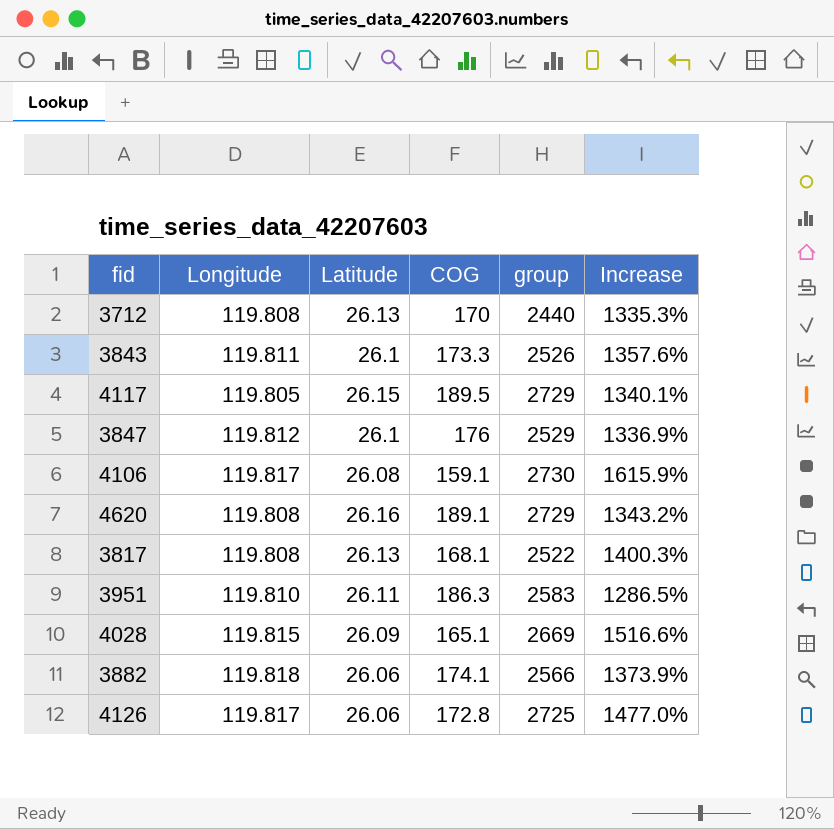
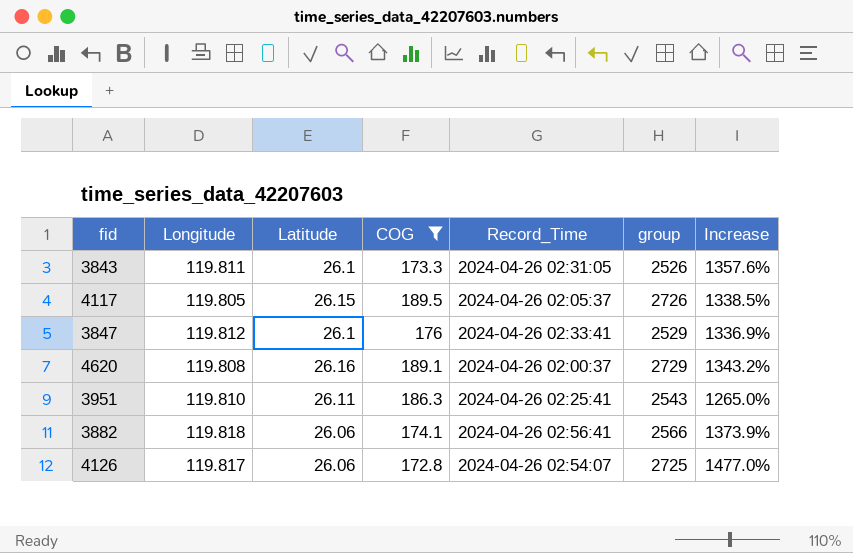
filter: none -> COG >= 172.8
column Record_Time | position: none -> 5
4117 | group: 2729 -> 2726
4117 | Increase: 1340.1% -> 1338.5%
3951 | group: 2583 -> 2543
3951 | Increase: 1286.5% -> 1265.0%

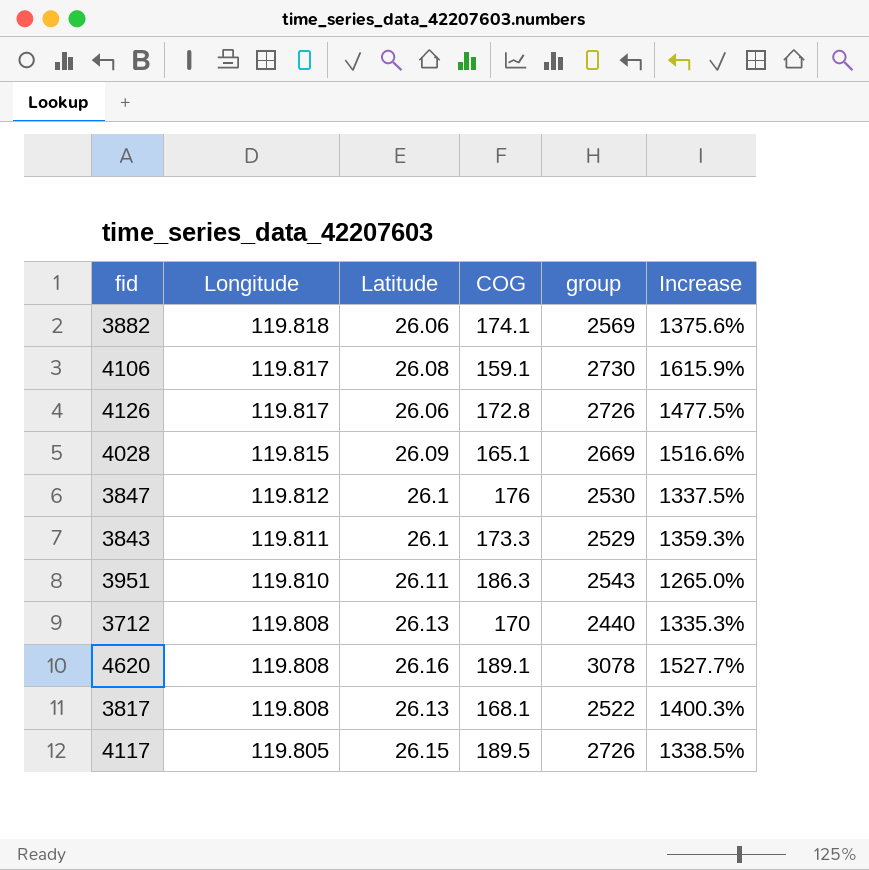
filter: COG >= 172.8 -> none
row order: none -> Longitude descending
column Record_Time | position: 5 -> none
3882 | group: 2566 -> 2569
3882 | Increase: 1373.9% -> 1375.6%
4126 | group: 2725 -> 2726
4126 | Increase: 1477.0% -> 1477.5%
3847 | group: 2529 -> 2530
3847 | Increase: 1336.9% -> 1337.5%
3843 | group: 2526 -> 2529
3843 | Increase: 1357.6% -> 1359.3%
4620 | group: 2729 -> 3078
4620 | Increase: 1343.2% -> 1527.7%

